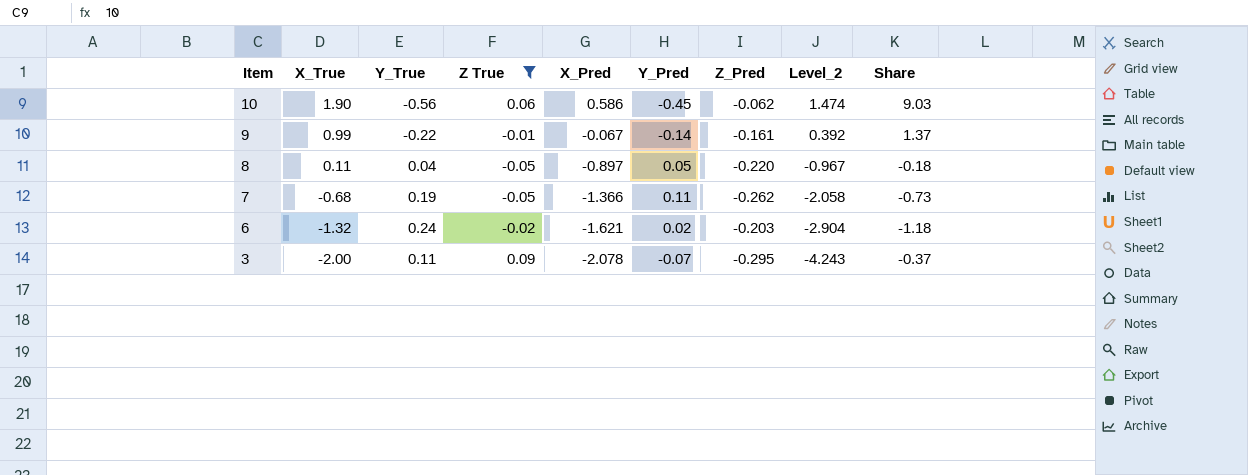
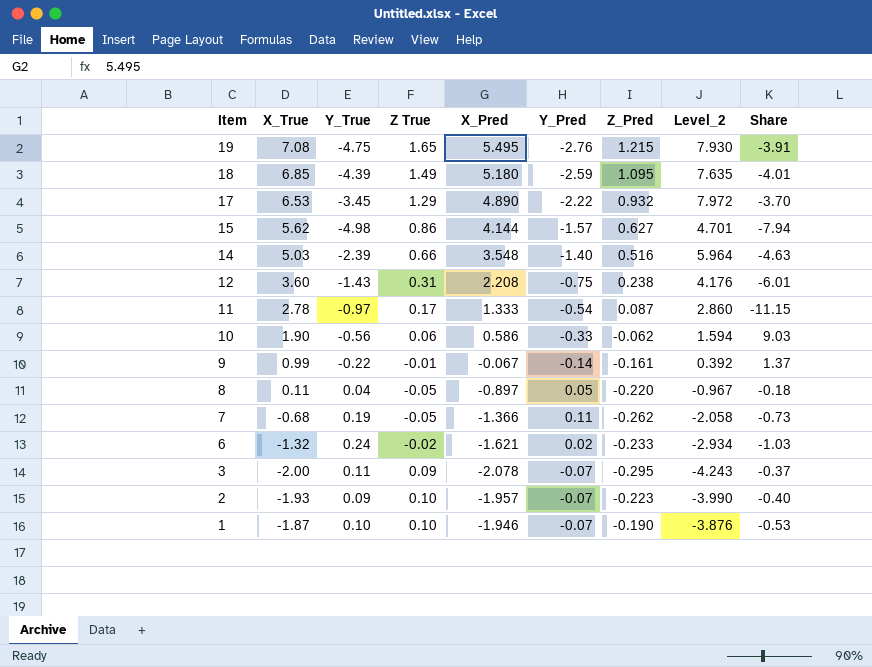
filter: Z True <= 0.09 -> none
10 | Y_Pred: -0.45 -> -0.33
10 | Level_2: 1.474 -> 1.594
6 | Z_Pred: -0.203 -> -0.233
6 | Level_2: -2.904 -> -2.934
6 | Share: -1.18 -> -1.03

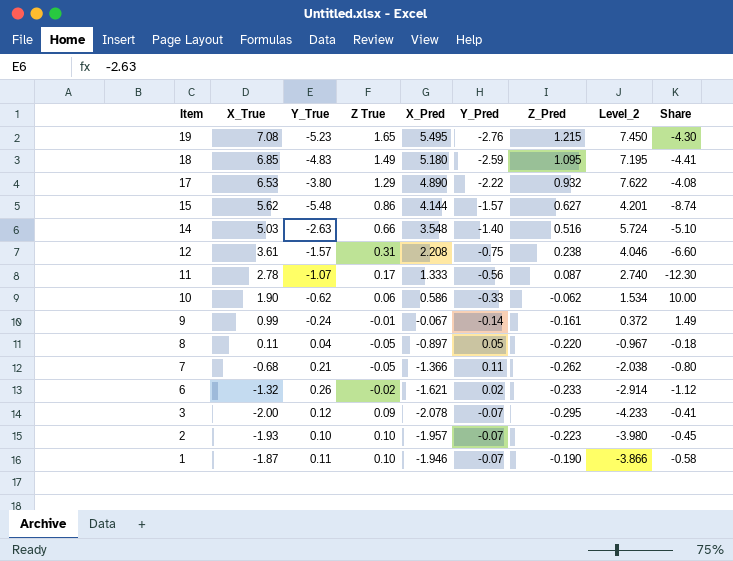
19 | Y_True: -4.75 -> -5.23
19 | Level_2: 7.930 -> 7.450
19 | Share: -3.91 -> -4.30
18 | Y_True: -4.39 -> -4.83
18 | Level_2: 7.635 -> 7.195
18 | Share: -4.01 -> -4.41
17 | Y_True: -3.45 -> -3.80
17 | Level_2: 7.972 -> 7.622
17 | Share: -3.70 -> -4.08
15 | Y_True: -4.98 -> -5.48
15 | Level_2: 4.701 -> 4.201
15 | Share: -7.94 -> -8.74
14 | Y_True: -2.39 -> -2.63
14 | Level_2: 5.964 -> 5.724
14 | Share: -4.63 -> -5.10
12 | X_True: 3.60 -> 3.61
12 | Y_True: -1.43 -> -1.57
12 | Level_2: 4.176 -> 4.046
12 | Share: -6.01 -> -6.60
11 | Y_True: -0.97 -> -1.07
11 | Y_Pred: -0.54 -> -0.56
11 | Level_2: 2.860 -> 2.740
11 | Share: -11.15 -> -12.30
10 | Y_True: -0.56 -> -0.62
10 | Level_2: 1.594 -> 1.534
10 | Share: 9.03 -> 10.00
9 | Y_True: -0.22 -> -0.24
9 | Level_2: 0.392 -> 0.372
9 | Share: 1.37 -> 1.49
7 | Y_True: 0.19 -> 0.21
7 | Level_2: -2.058 -> -2.038
7 | Share: -0.73 -> -0.80
6 | Y_True: 0.24 -> 0.26
6 | Level_2: -2.934 -> -2.914
6 | Share: -1.03 -> -1.12
3 | Y_True: 0.11 -> 0.12
3 | Level_2: -4.243 -> -4.233
3 | Share: -0.37 -> -0.41
2 | Y_True: 0.09 -> 0.10
2 | Level_2: -3.990 -> -3.980
2 | Share: -0.40 -> -0.45
1 | Y_True: 0.10 -> 0.11
1 | Level_2: -3.876 -> -3.866
1 | Share: -0.53 -> -0.58

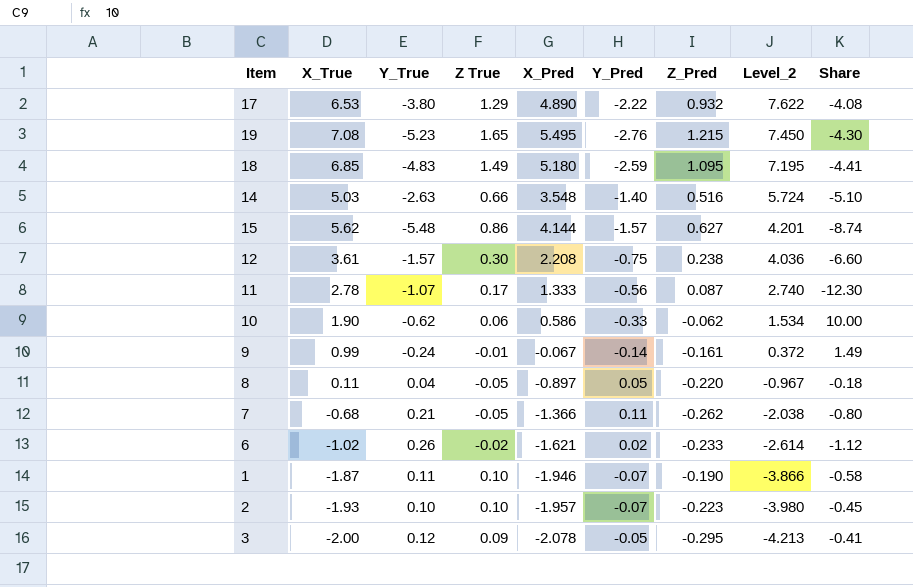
row order: Item descending -> Level_2 descending
12 | Z True: 0.31 -> 0.30
12 | Level_2: 4.046 -> 4.036
6 | X_True: -1.32 -> -1.02
6 | Level_2: -2.914 -> -2.614
3 | Y_Pred: -0.07 -> -0.05
3 | Level_2: -4.233 -> -4.213

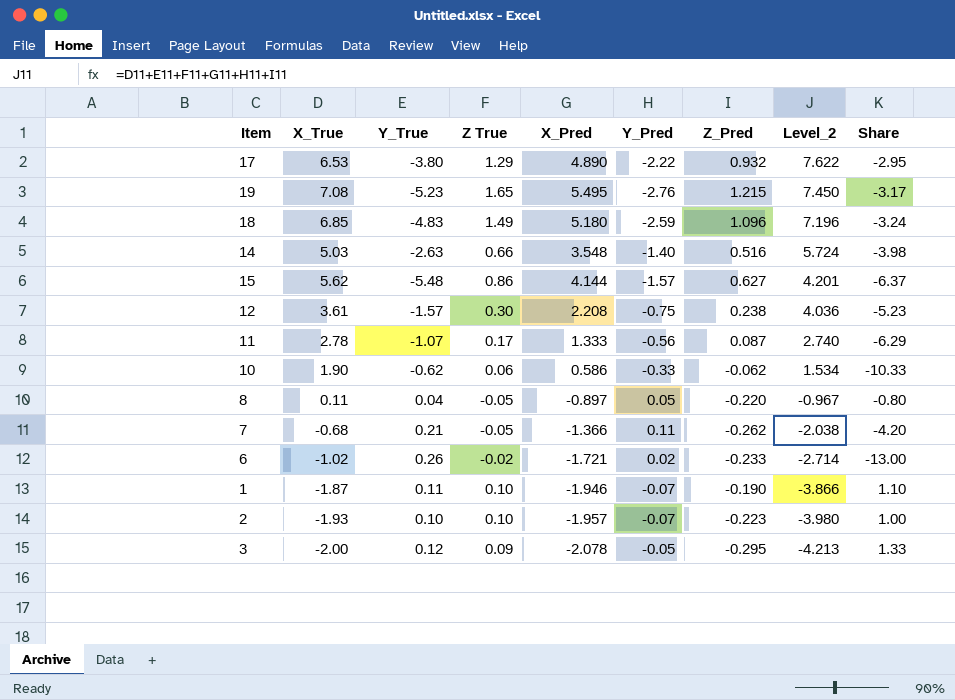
column Share | formula: [Y_True] / [Z_Pred] -> [Y_True] / [Z True]
row 9: 0.99 | -0.24 | -0.01 | -0.067 | -0.14 | -0.161 | 0.372 | 1.49 -> none
18 | Z_Pred: 1.095 -> 1.096
18 | Level_2: 7.195 -> 7.196
6 | X_Pred: -1.621 -> -1.721
6 | Level_2: -2.614 -> -2.714

